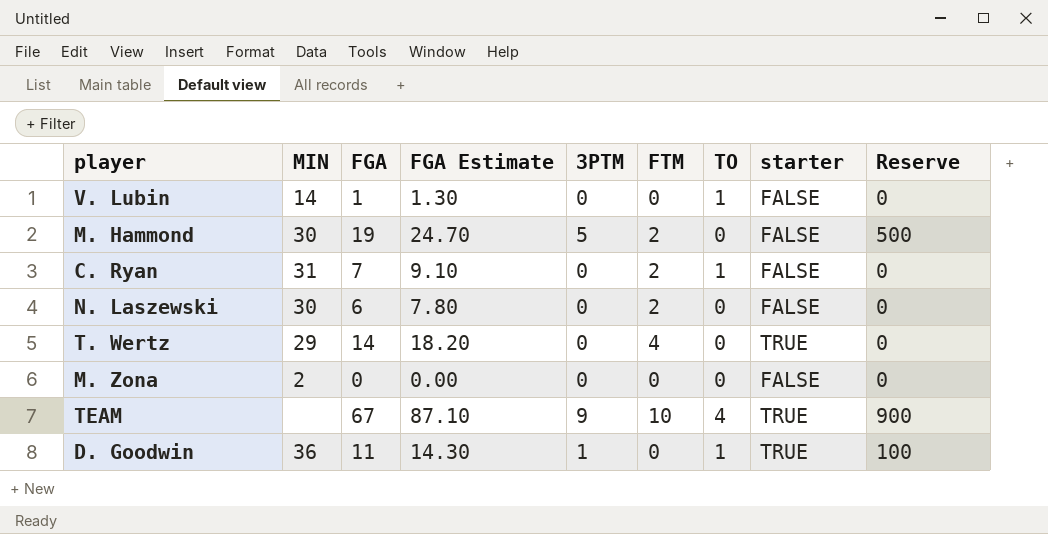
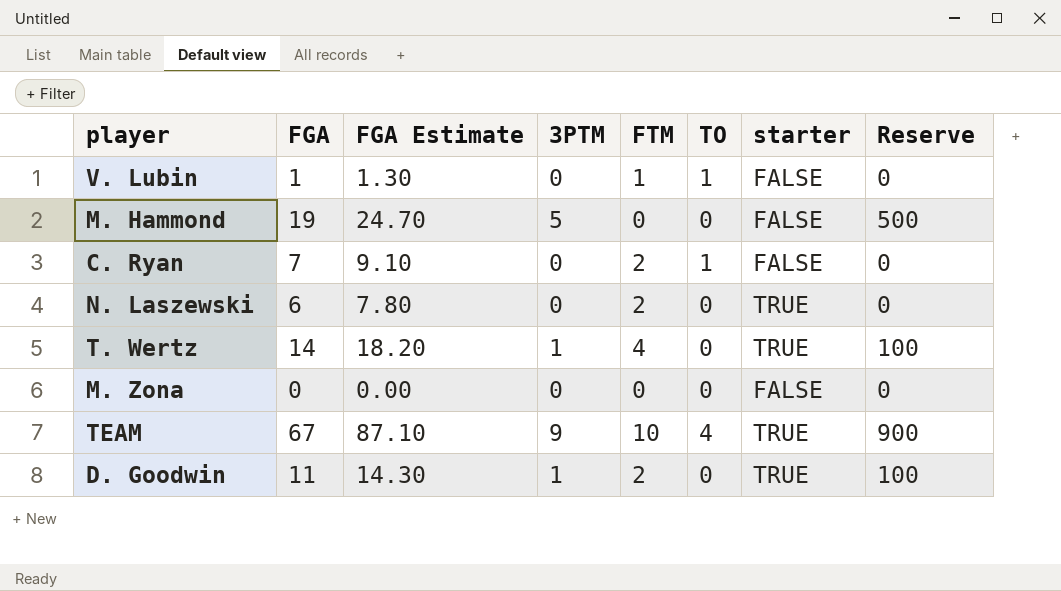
column MIN | position: 2 -> none
V. Lubin | FTM: 0 -> 1
M. Hammond | FTM: 2 -> 0
N. Laszewski | starter: FALSE -> TRUE
T. Wertz | 3PTM: 0 -> 1
T. Wertz | Reserve: 0 -> 100
D. Goodwin | FTM: 0 -> 2
D. Goodwin | TO: 1 -> 0

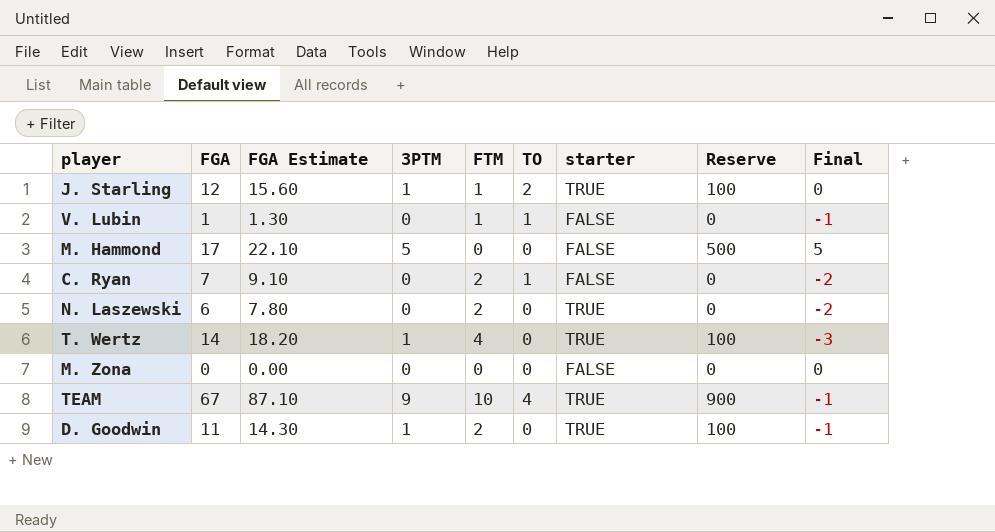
column Final | formula: none -> [3PTM] - [FTM]
row J. Starling: none -> 12 | 15.60 | 1 | 1 | 2 | TRUE | 100 | 0
M. Hammond | FGA: 19 -> 17
M. Hammond | FGA Estimate: 24.70 -> 22.10

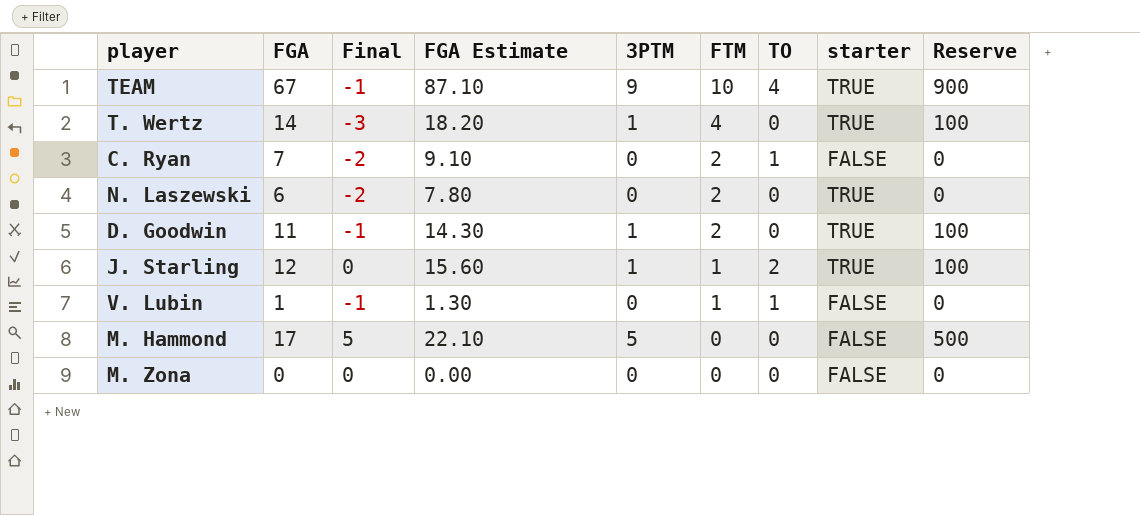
row order: none -> FTM descending
column Final | position: 9 -> 3

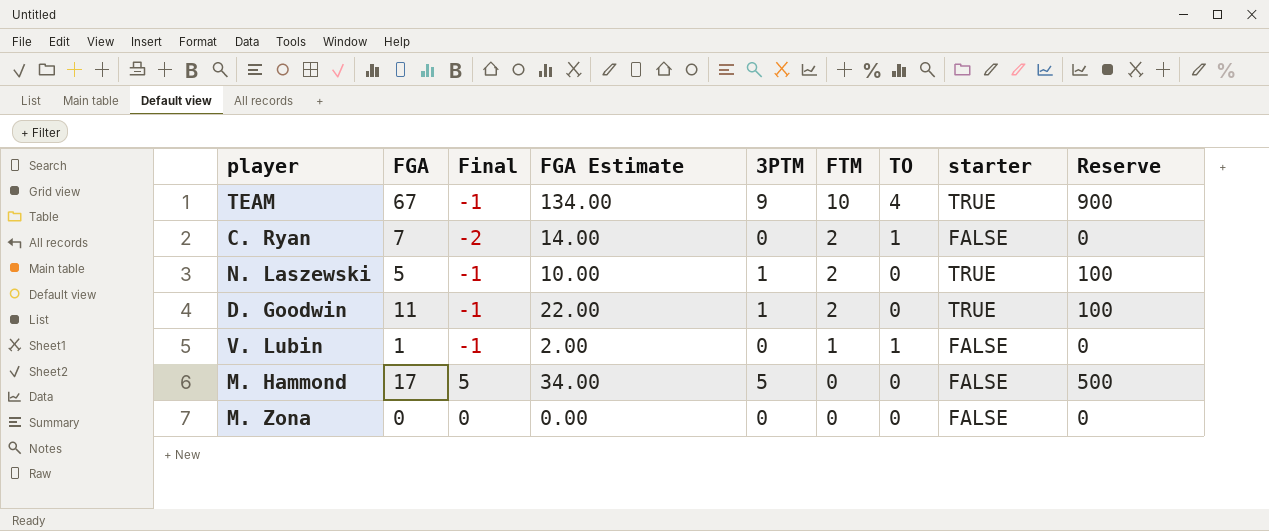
column FGA Estimate | formula: [FGA] * 1.3 -> [FGA] * 2
row T. Wertz: 14 | -3 | 18.20 | 1 | 4 | 0 | TRUE | 100 -> none
row J. Starling: 12 | 0 | 15.60 | 1 | 1 | 2 | TRUE | 100 -> none
N. Laszewski | FGA: 6 -> 5
N. Laszewski | Final: -2 -> -1
N. Laszewski | 3PTM: 0 -> 1
N. Laszewski | Reserve: 0 -> 100

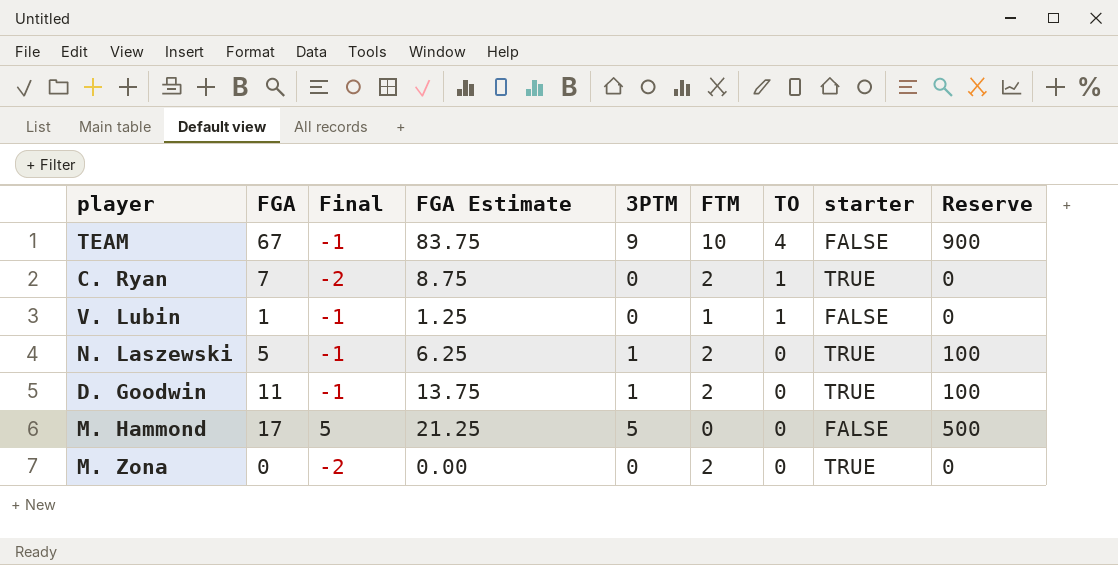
row order: FTM descending -> TO descending
column FGA Estimate | formula: [FGA] * 2 -> [FGA] * 1.25
TEAM | starter: TRUE -> FALSE
C. Ryan | starter: FALSE -> TRUE
M. Zona | Final: 0 -> -2
M. Zona | FTM: 0 -> 2
M. Zona | starter: FALSE -> TRUE

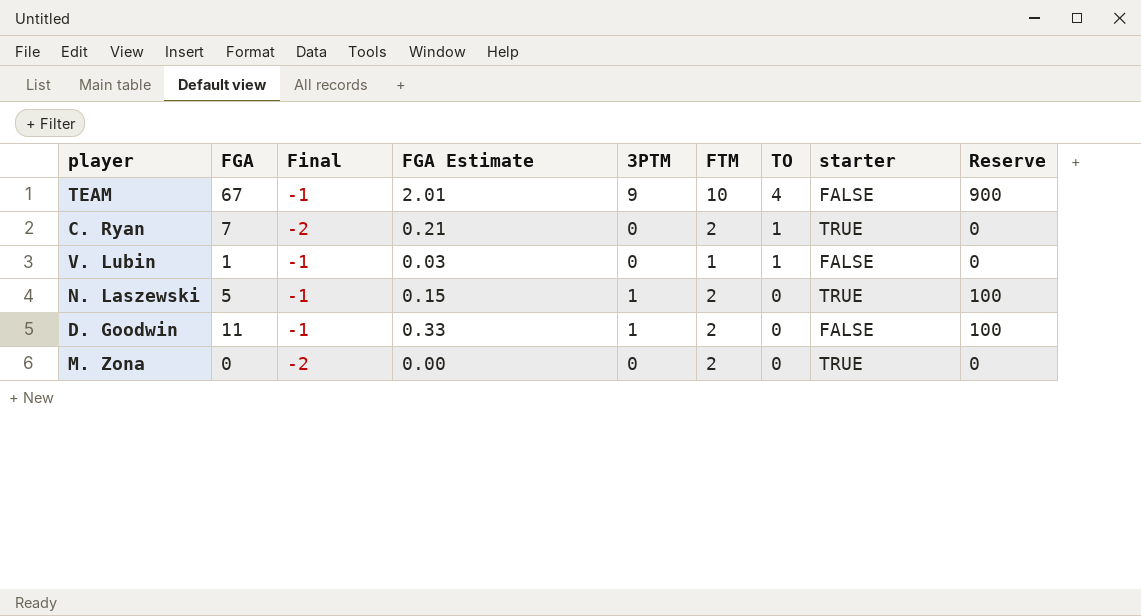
column FGA Estimate | formula: [FGA] * 1.25 -> [FGA] * 0.03
row M. Hammond: 17 | 5 | 21.25 | 5 | 0 | 0 | FALSE | 500 -> none
D. Goodwin | starter: TRUE -> FALSE

